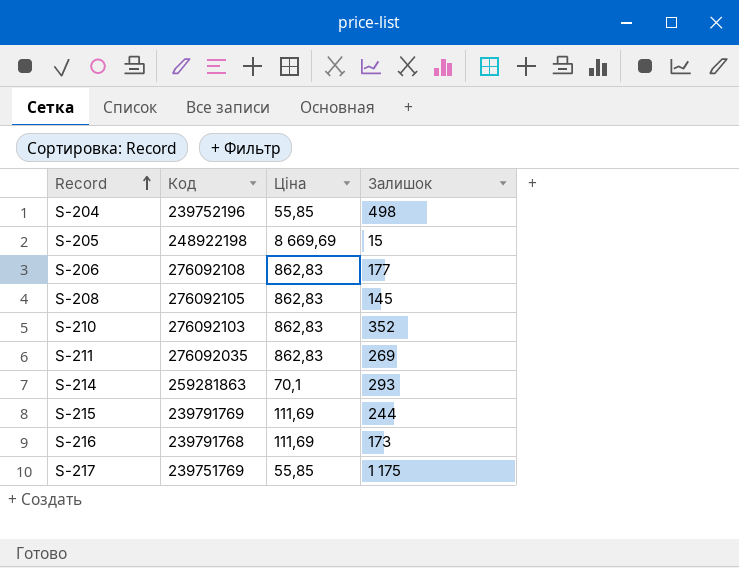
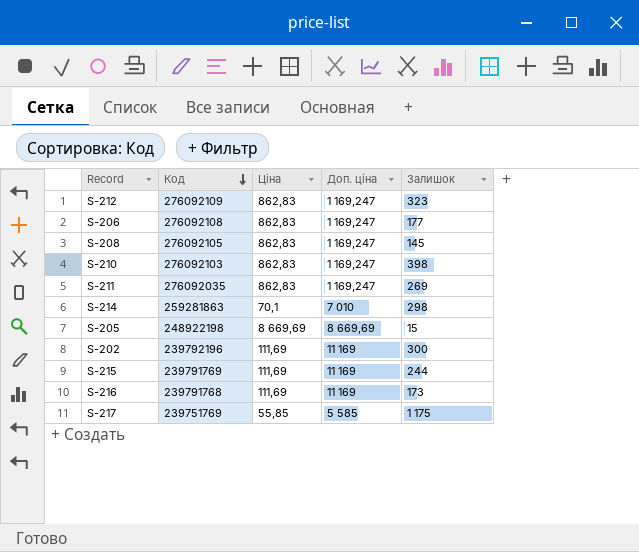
row order: Record ascending -> Код descending
column Доп. ціна | position: none -> 4
row S-204: 239752196 | 55,85 | 498 -> none
row S-212: none -> 276092109 | 862,83 | 1 169,247 | 323
S-210 | Залишок: 352 -> 398
S-214 | Залишок: 293 -> 298
row S-202: none -> 239792196 | 111,69 | 11 169 | 300

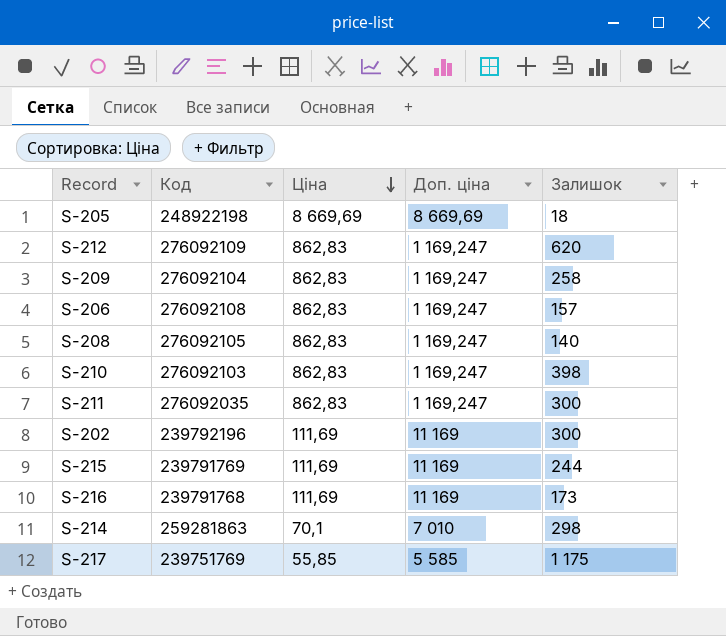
row order: Код descending -> Ціна descending
S-205 | Залишок: 15 -> 18
S-212 | Залишок: 323 -> 620
row S-209: none -> 276092104 | 862,83 | 1 169,247 | 258
S-206 | Залишок: 177 -> 157
S-208 | Залишок: 145 -> 140
S-211 | Залишок: 269 -> 300

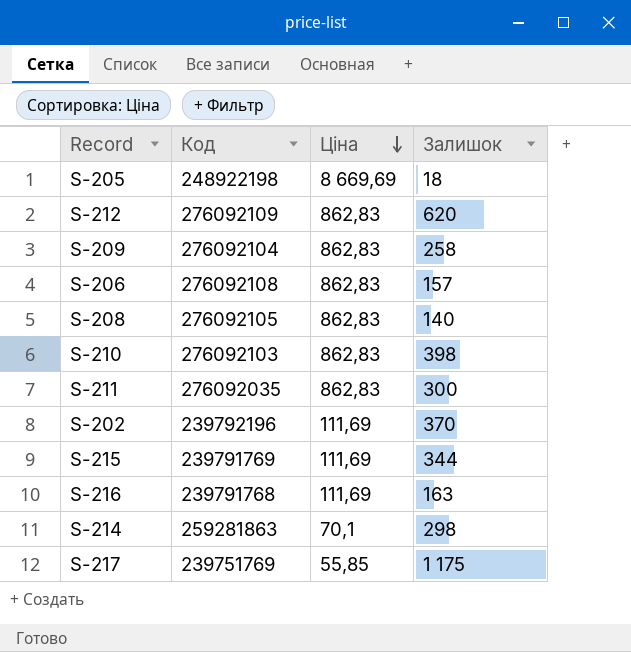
column Доп. ціна | position: 4 -> none
S-202 | Залишок: 300 -> 370
S-215 | Залишок: 244 -> 344
S-216 | Залишок: 173 -> 163

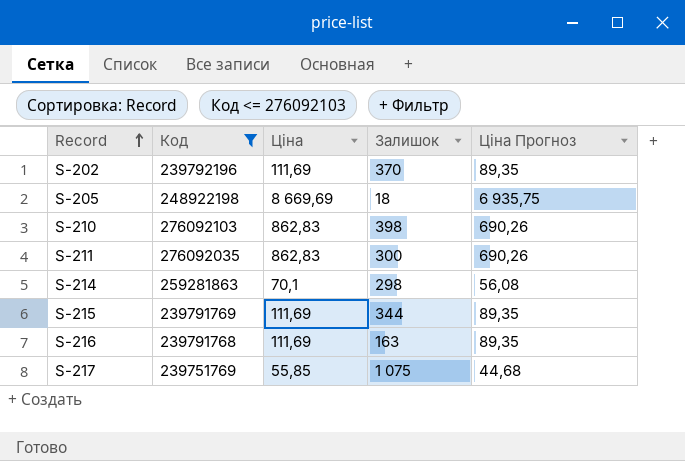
filter: none -> Код <= 276092103
row order: Ціна descending -> Record ascending
column Ціна Прогноз | formula: none -> [Ціна] * 0,8
S-217 | Залишок: 1 175 -> 1 075

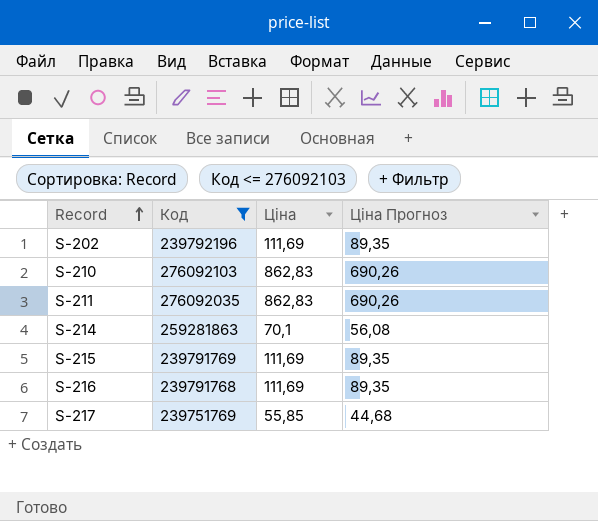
column Залишок | position: 4 -> none
row S-205: 248922198 | 8 669,69 | 18 | 6 935,75 -> none

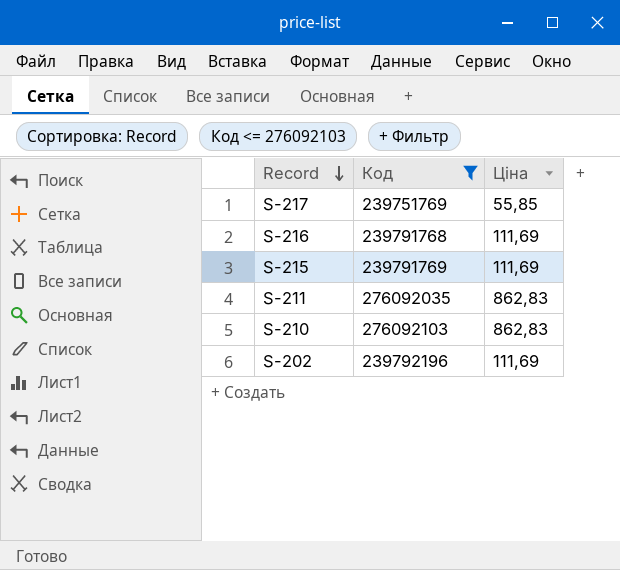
row order: Record ascending -> Record descending
column Ціна Прогноз | formula: [Ціна] * 0,8 -> none
row S-214: 259281863 | 70,1 | 56,08 -> none

